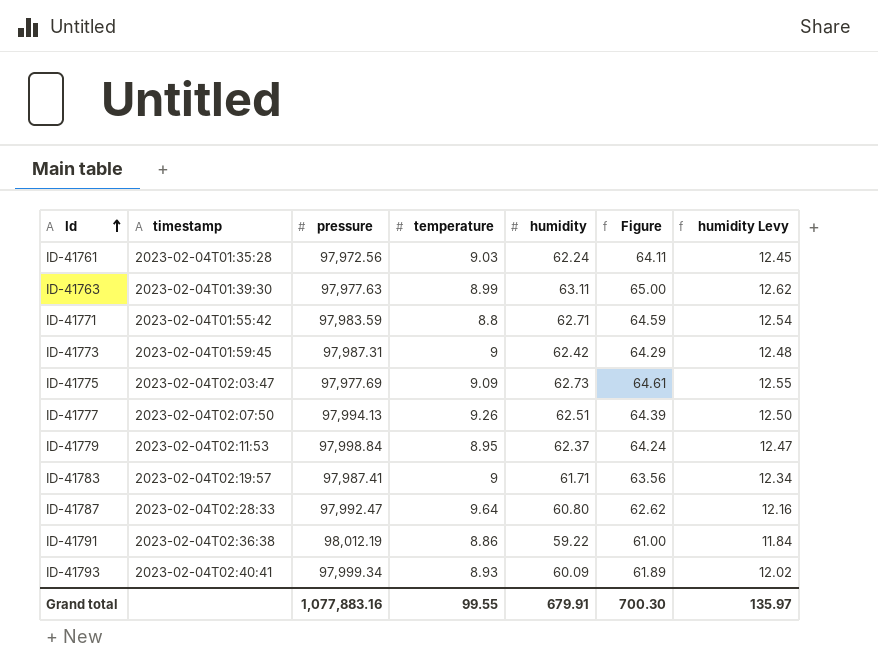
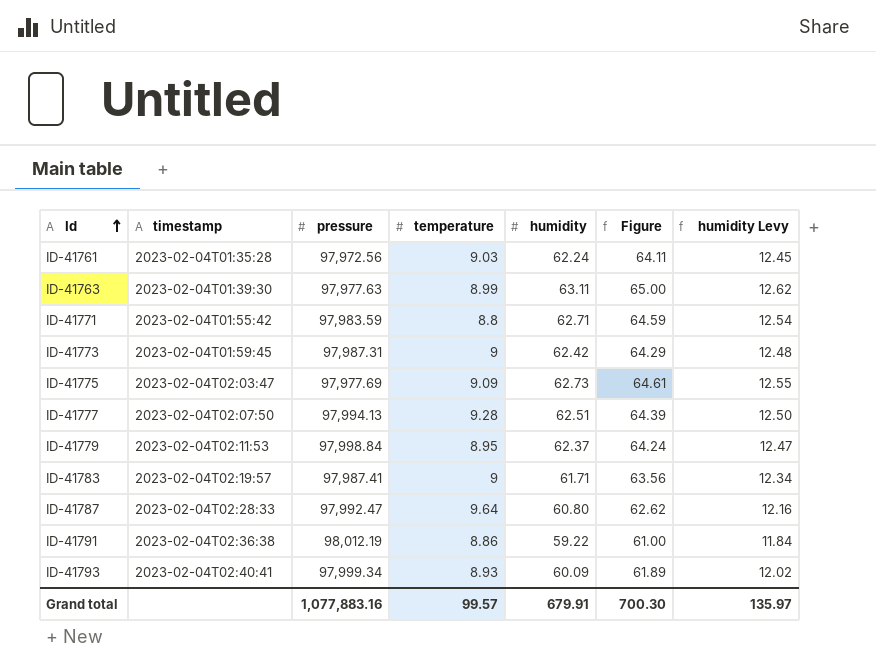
ID-41777 | temperature: 9.26 -> 9.28
Grand total | temperature: 99.55 -> 99.57

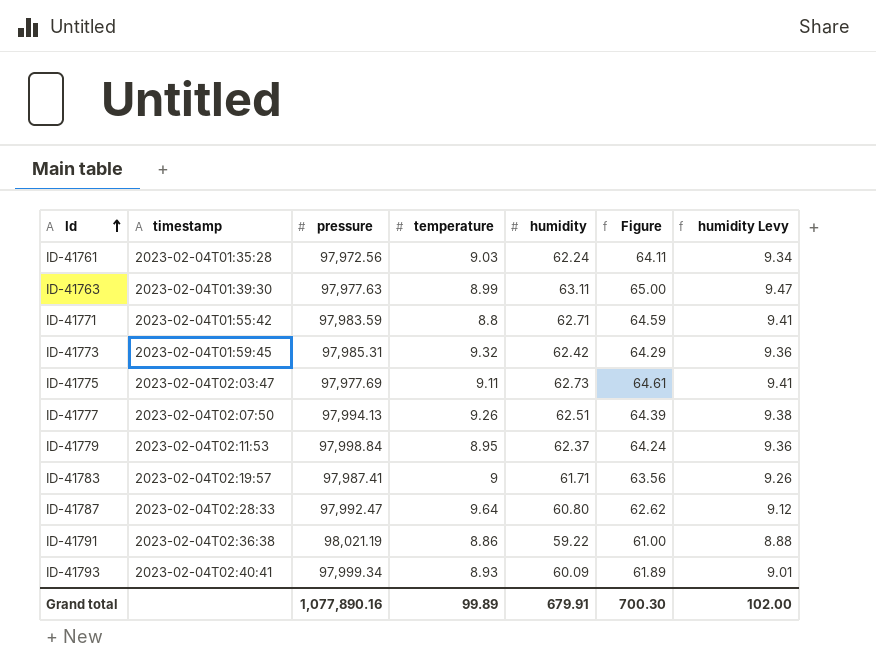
column humidity Levy | formula: [humidity] * 0.2 -> [humidity] * 0.15
ID-41773 | pressure: 97,987.31 -> 97,985.31
ID-41773 | temperature: 9 -> 9.32
ID-41775 | temperature: 9.09 -> 9.11
ID-41777 | temperature: 9.28 -> 9.26
ID-41791 | pressure: 98,012.19 -> 98,021.19
Grand total | pressure: 1,077,883.16 -> 1,077,890.16
Grand total | temperature: 99.57 -> 99.89
Grand total | humidity Levy: 135.97 -> 102.00

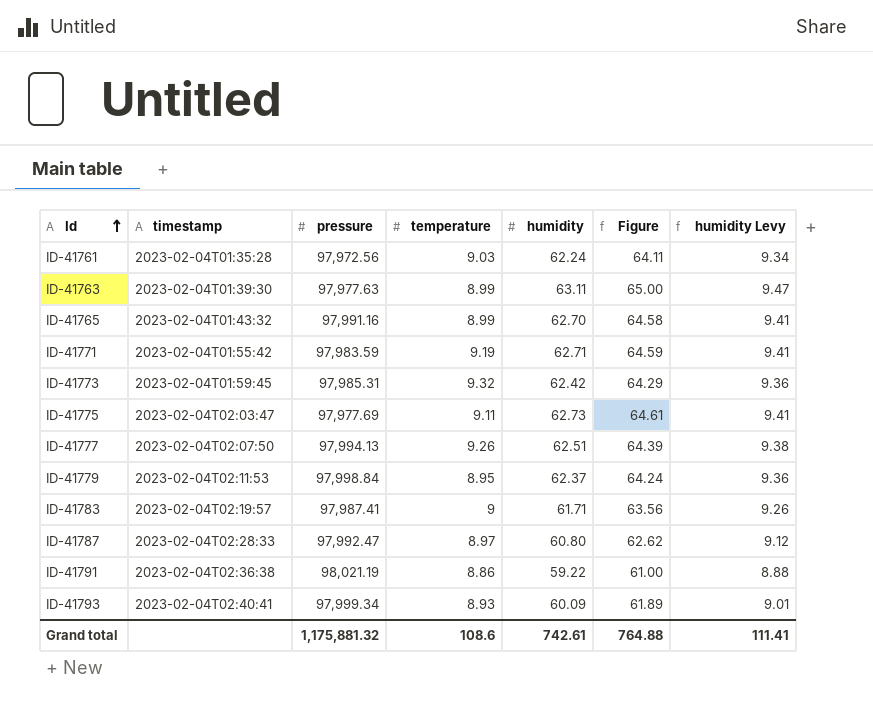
row ID-41765: none -> 2023-02-04T01:43:32 | 97,991.16 | 8.99 | 62.70 | 64.58 | 9.41
ID-41771 | temperature: 8.8 -> 9.19
ID-41787 | temperature: 9.64 -> 8.97
Grand total | pressure: 1,077,890.16 -> 1,175,881.32
Grand total | temperature: 99.89 -> 108.6
Grand total | humidity: 679.91 -> 742.61
Grand total | Figure: 700.30 -> 764.88
Grand total | humidity Levy: 102.00 -> 111.41

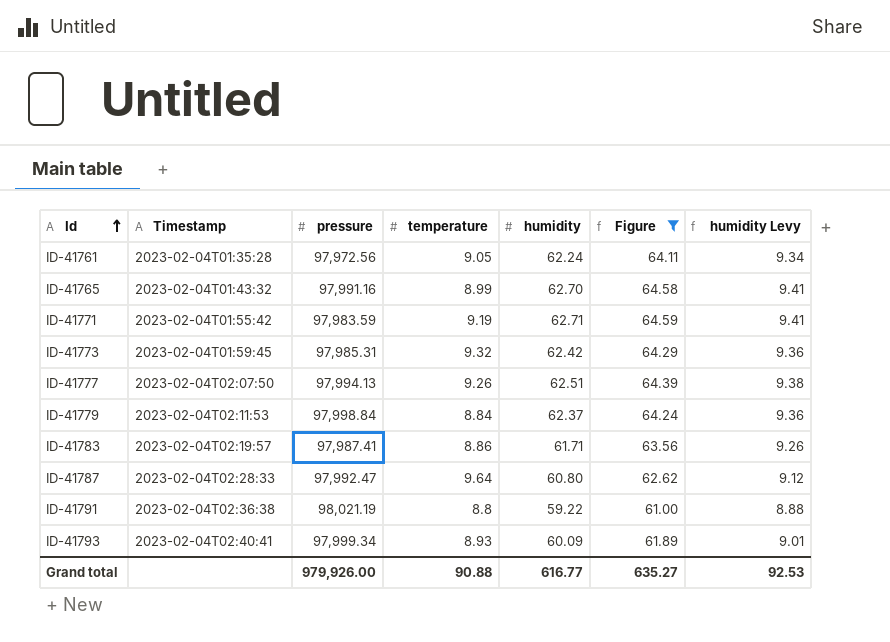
filter: none -> Figure <= 64.59
column name: timestamp -> Timestamp
ID-41761 | temperature: 9.03 -> 9.05
ID-41779 | temperature: 8.95 -> 8.84
ID-41783 | temperature: 9 -> 8.86
ID-41787 | temperature: 8.97 -> 9.64
ID-41791 | temperature: 8.86 -> 8.8
Grand total | pressure: 1,175,881.32 -> 979,926.00
Grand total | temperature: 108.6 -> 90.88
Grand total | humidity: 742.61 -> 616.77
Grand total | Figure: 764.88 -> 635.27
Grand total | humidity Levy: 111.41 -> 92.53

